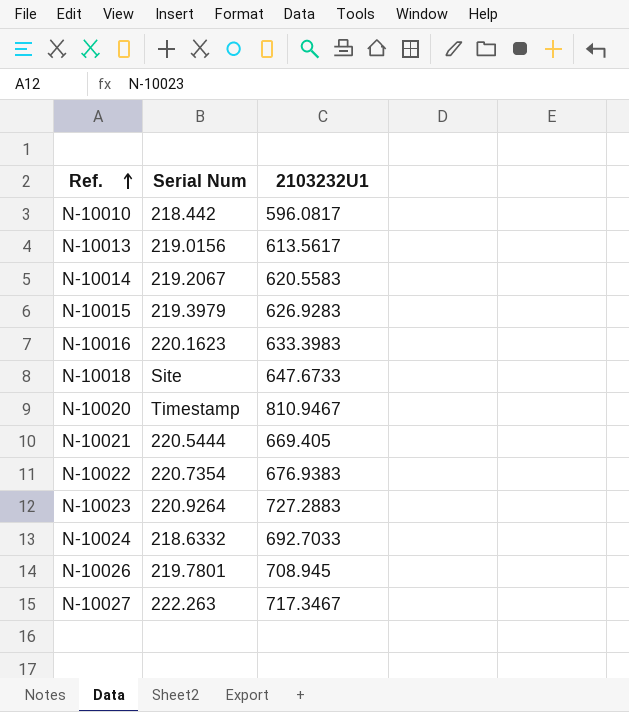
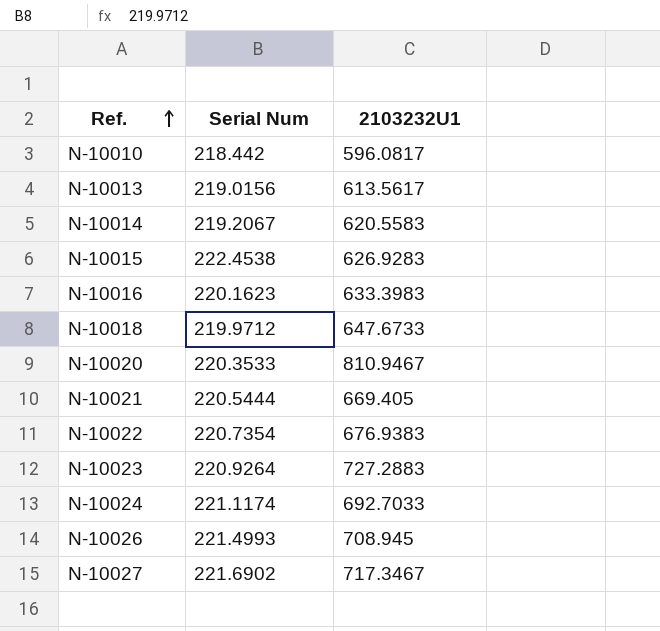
N-10015 | Serial Num: 219.3979 -> 222.4538
N-10018 | Serial Num: Site -> 219.9712
N-10020 | Serial Num: Timestamp -> 220.3533
N-10024 | Serial Num: 218.6332 -> 221.1174
N-10026 | Serial Num: 219.7801 -> 221.4993
N-10027 | Serial Num: 222.263 -> 221.6902

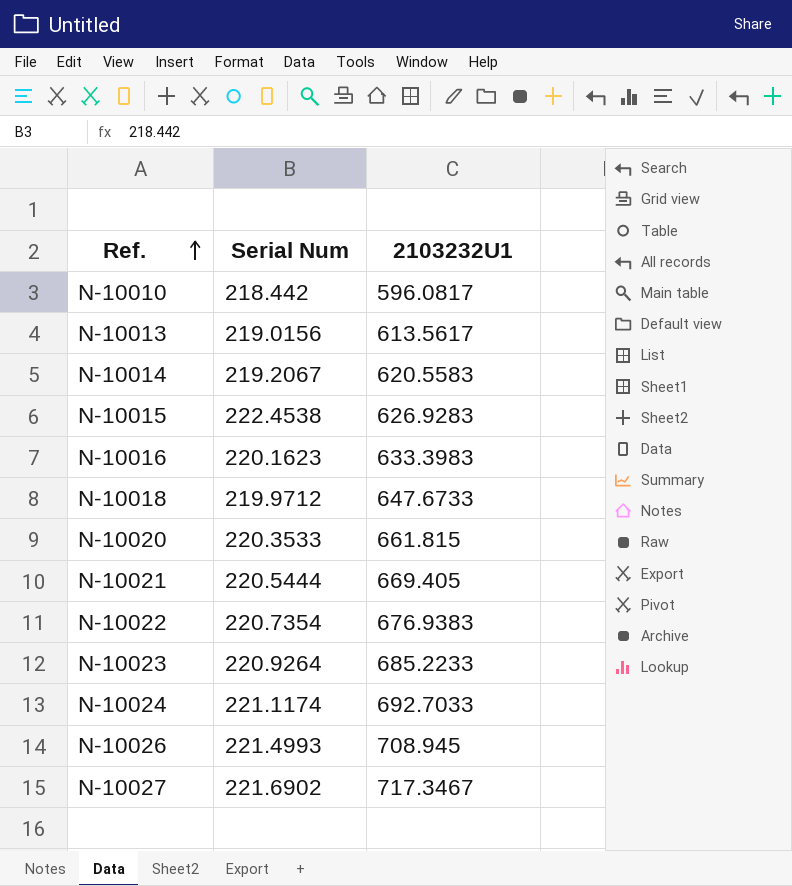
N-10020 | 2103232U1: 810.9467 -> 661.815
N-10023 | 2103232U1: 727.2883 -> 685.2233

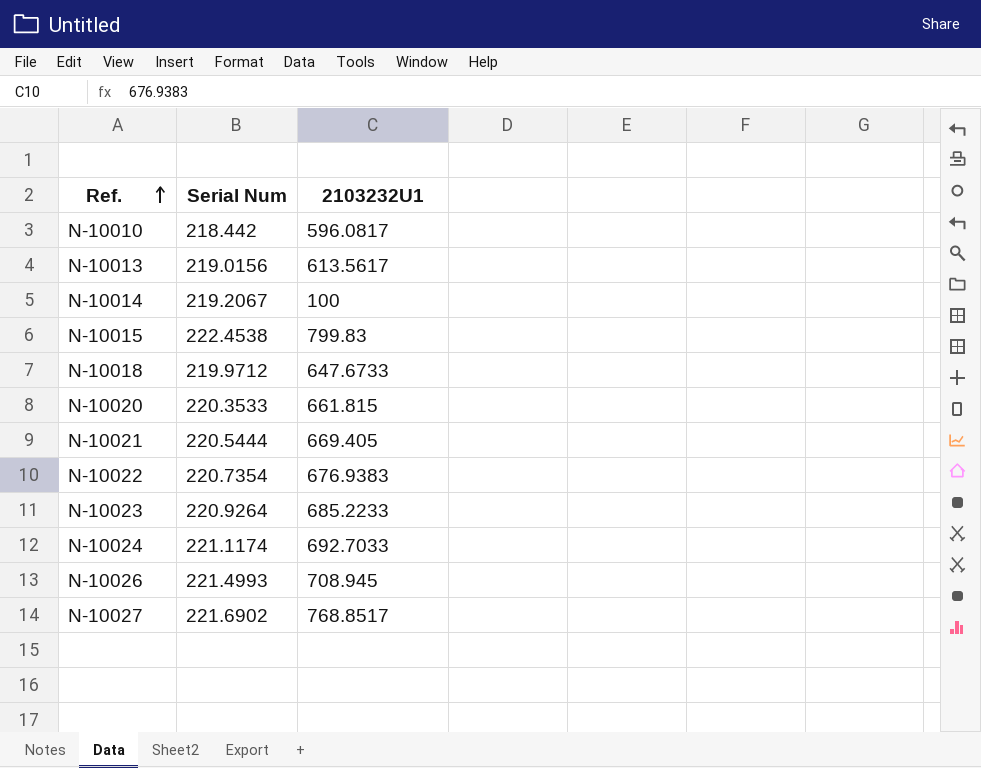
row N-10016: 220.1623 | 633.3983 -> none
N-10014 | 2103232U1: 620.5583 -> 100
N-10015 | 2103232U1: 626.9283 -> 799.83
N-10027 | 2103232U1: 717.3467 -> 768.8517

